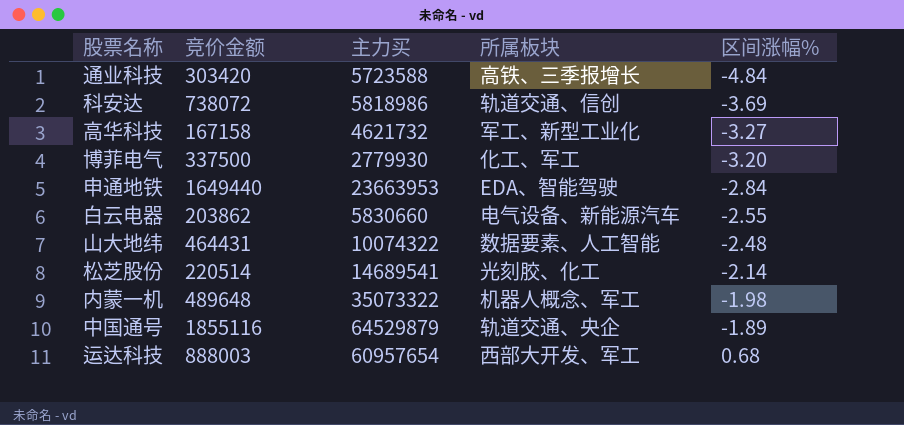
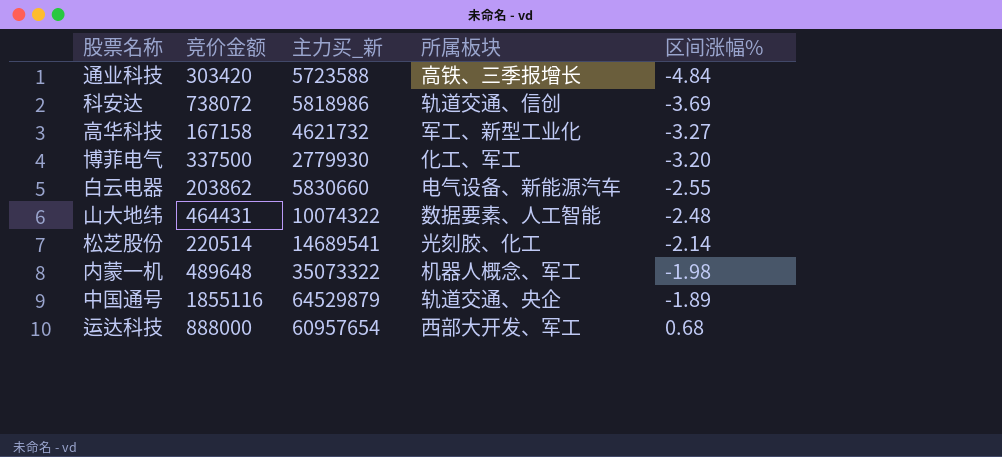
column name: 主力买 -> 主力买_新
row 申通地铁: 1649440 | 23663953 | EDA、智能驾驶 | -2.84 -> none
运达科技 | 竞价金额: 888003 -> 888000

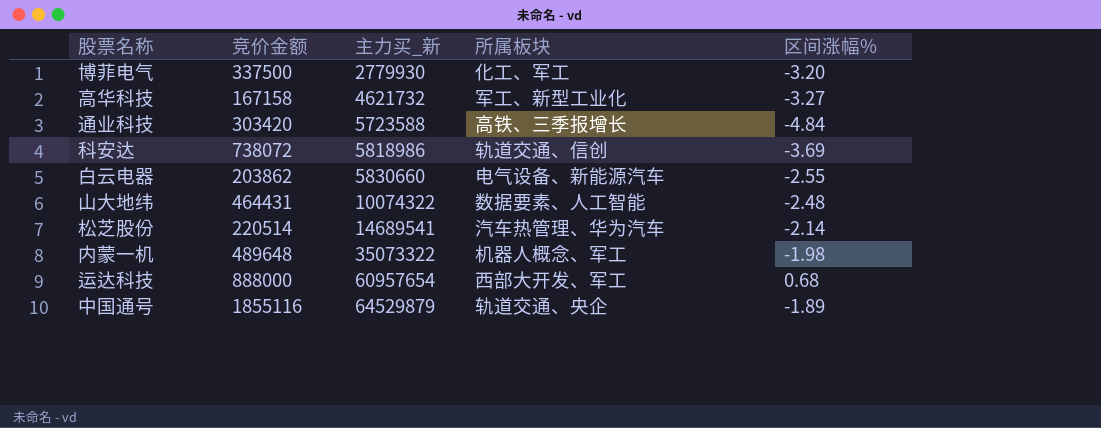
row order: 区间涨幅% ascending -> 主力买_新 ascending
松芝股份 | 所属板块: 光刻胶、化工 -> 汽车热管理、华为汽车

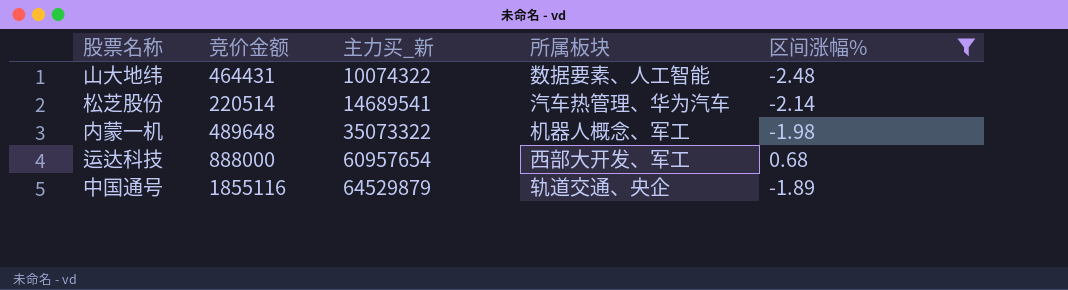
filter: none -> 区间涨幅% >= -2.48

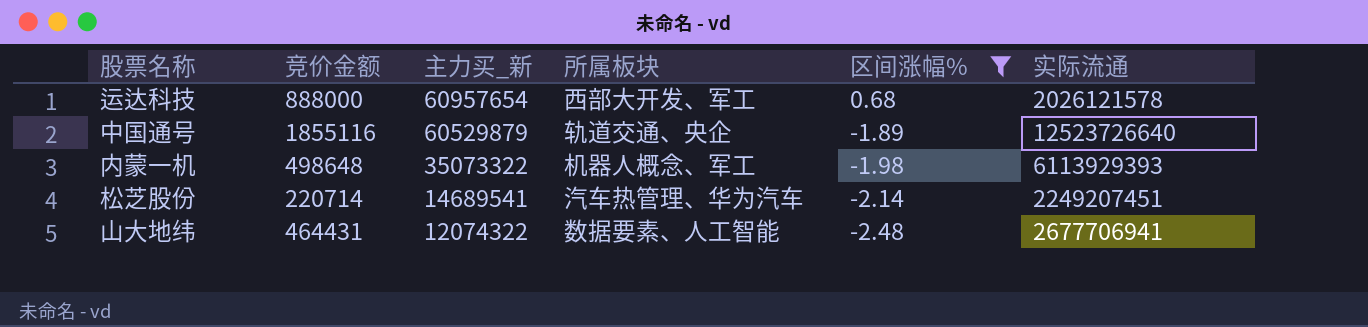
row order: 主力买_新 ascending -> 主力买_新 descending
column 实际流通 | position: none -> 6
中国通号 | 主力买_新: 64529879 -> 60529879
内蒙一机 | 竞价金额: 489648 -> 498648
松芝股份 | 竞价金额: 220514 -> 220714
山大地纬 | 主力买_新: 10074322 -> 12074322

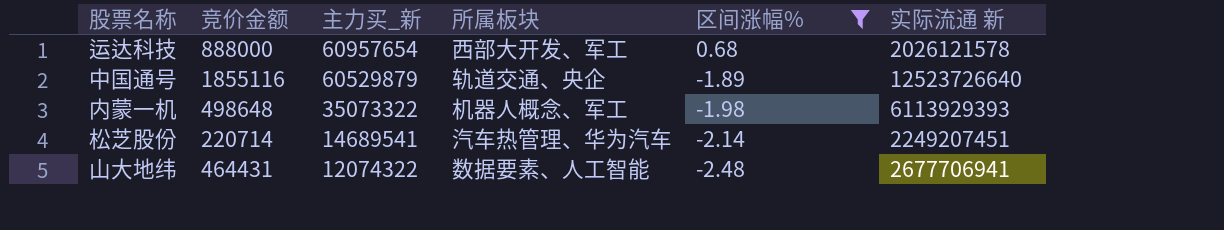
column name: 实际流通 -> 实际流通 新

